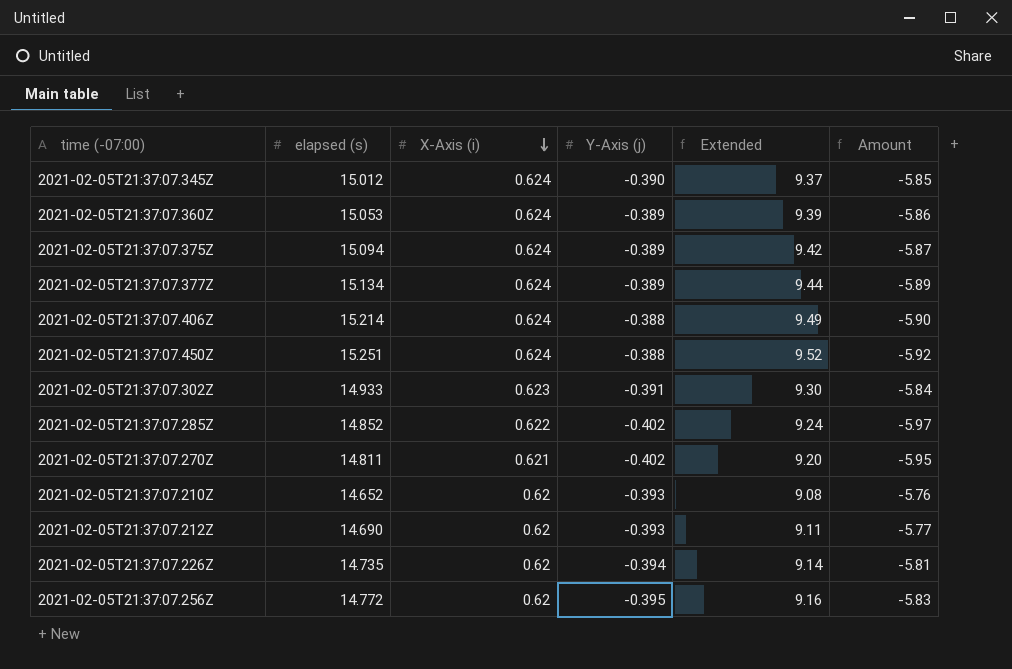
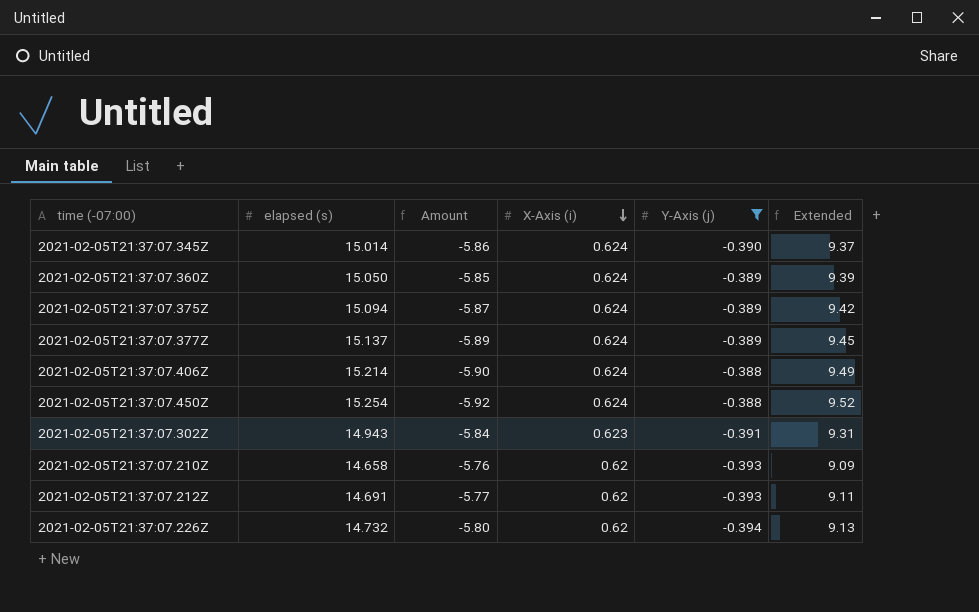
filter: none -> Y-Axis (j) >= -0.394
column Amount | position: 6 -> 3
2021-02-05T21:37:07.345Z | elapsed (s): 15.012 -> 15.014
2021-02-05T21:37:07.345Z | Amount: -5.85 -> -5.86
2021-02-05T21:37:07.360Z | elapsed (s): 15.053 -> 15.050
2021-02-05T21:37:07.360Z | Amount: -5.86 -> -5.85
2021-02-05T21:37:07.377Z | elapsed (s): 15.134 -> 15.137
2021-02-05T21:37:07.377Z | Extended: 9.44 -> 9.45
2021-02-05T21:37:07.450Z | elapsed (s): 15.251 -> 15.254
2021-02-05T21:37:07.302Z | elapsed (s): 14.933 -> 14.943
2021-02-05T21:37:07.302Z | Extended: 9.30 -> 9.31
2021-02-05T21:37:07.210Z | elapsed (s): 14.652 -> 14.658
2021-02-05T21:37:07.210Z | Extended: 9.08 -> 9.09
2021-02-05T21:37:07.212Z | elapsed (s): 14.690 -> 14.691
2021-02-05T21:37:07.226Z | elapsed (s): 14.735 -> 14.732
2021-02-05T21:37:07.226Z | Amount: -5.81 -> -5.80
2021-02-05T21:37:07.226Z | Extended: 9.14 -> 9.13

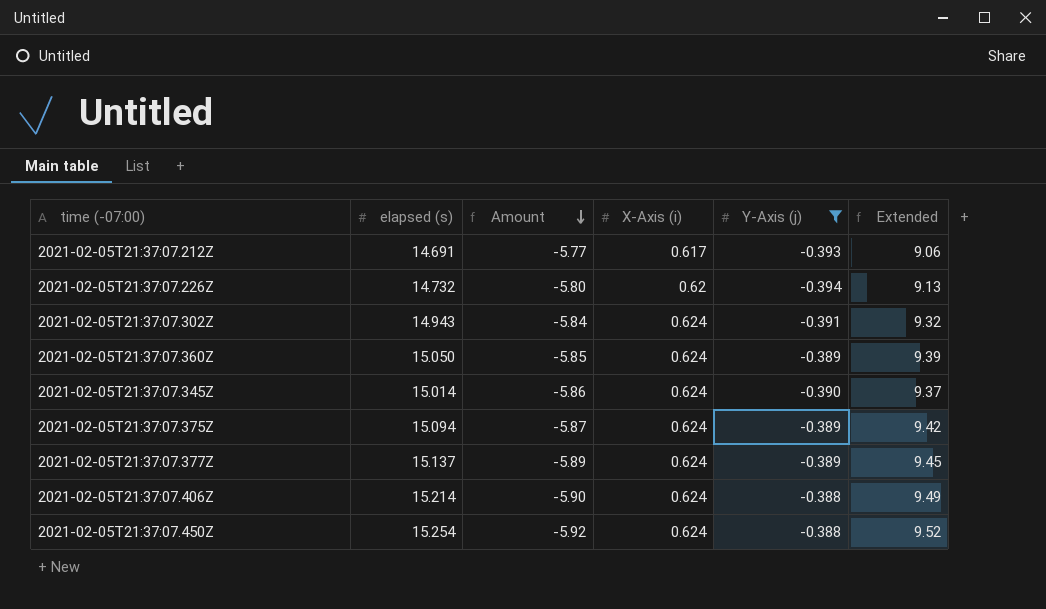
row order: X-Axis (i) descending -> Amount descending
row 2021-02-05T21:37:07.210Z: 14.658 | -5.76 | 0.62 | -0.393 | 9.09 -> none
2021-02-05T21:37:07.212Z | X-Axis (i): 0.62 -> 0.617
2021-02-05T21:37:07.212Z | Extended: 9.11 -> 9.06
2021-02-05T21:37:07.302Z | X-Axis (i): 0.623 -> 0.624
2021-02-05T21:37:07.302Z | Extended: 9.31 -> 9.32

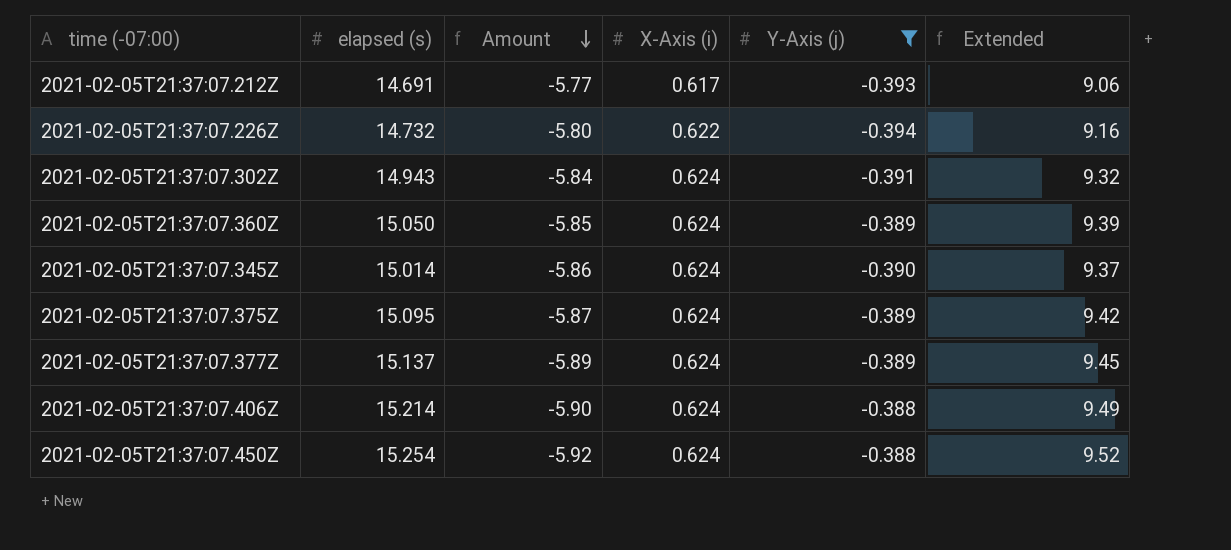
2021-02-05T21:37:07.226Z | X-Axis (i): 0.62 -> 0.622
2021-02-05T21:37:07.226Z | Extended: 9.13 -> 9.16
2021-02-05T21:37:07.375Z | elapsed (s): 15.094 -> 15.095

